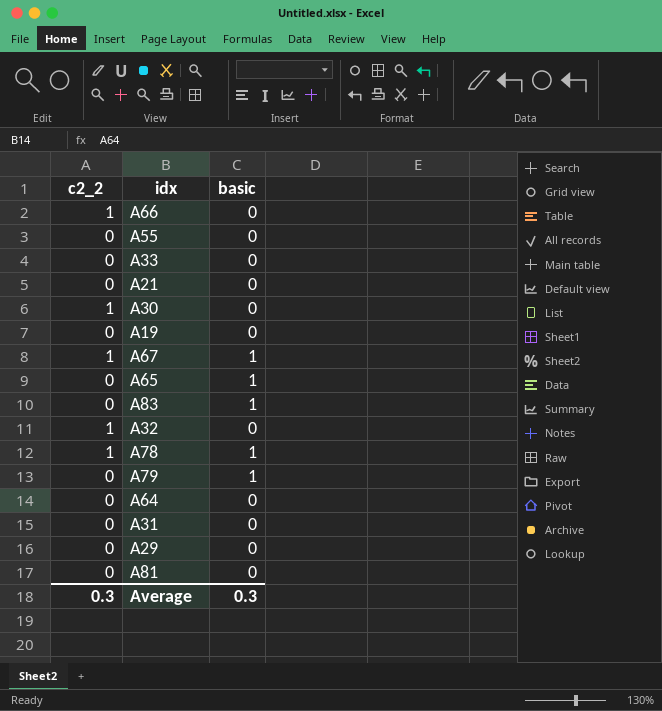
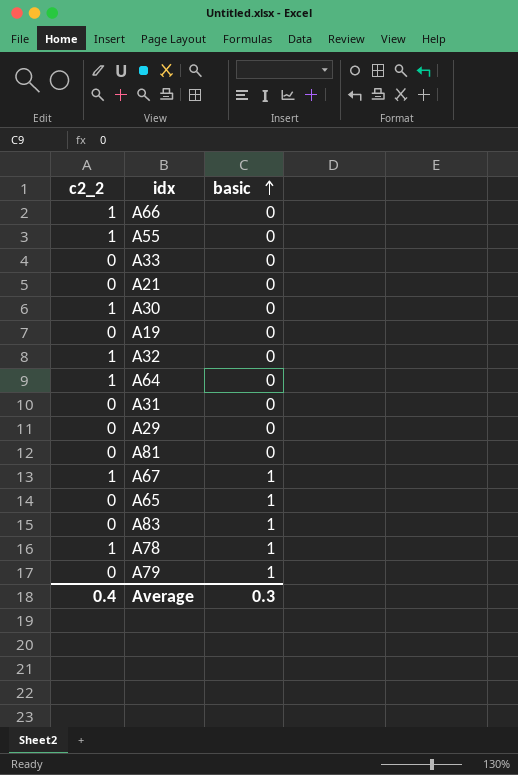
row order: none -> basic ascending
A55 | c2_2: 0 -> 1
A64 | c2_2: 0 -> 1
Average | c2_2: 0.3 -> 0.4

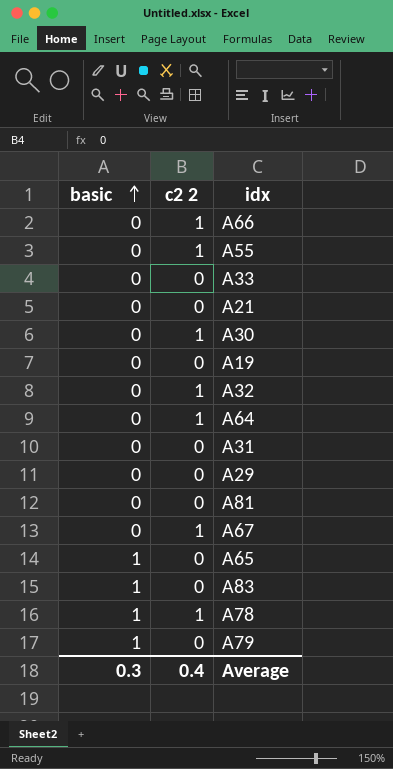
column basic | position: 3 -> 1
column name: c2_2 -> c2 2
A67 | basic: 1 -> 0

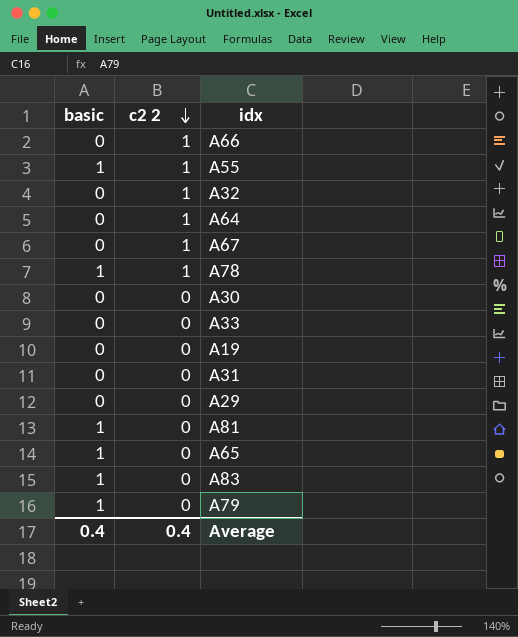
row order: basic ascending -> c2 2 descending
row A21: 0 | 0 -> none
A55 | basic: 0 -> 1
A30 | c2 2: 1 -> 0
A81 | basic: 0 -> 1
Average | basic: 0.3 -> 0.4

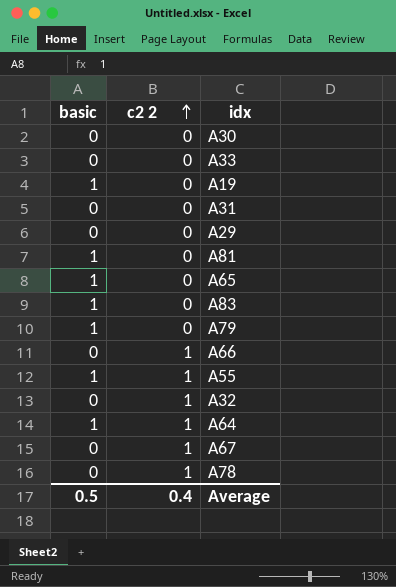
row order: c2 2 descending -> c2 2 ascending
A19 | basic: 0 -> 1
A64 | basic: 0 -> 1
A78 | basic: 1 -> 0
Average | basic: 0.4 -> 0.5

